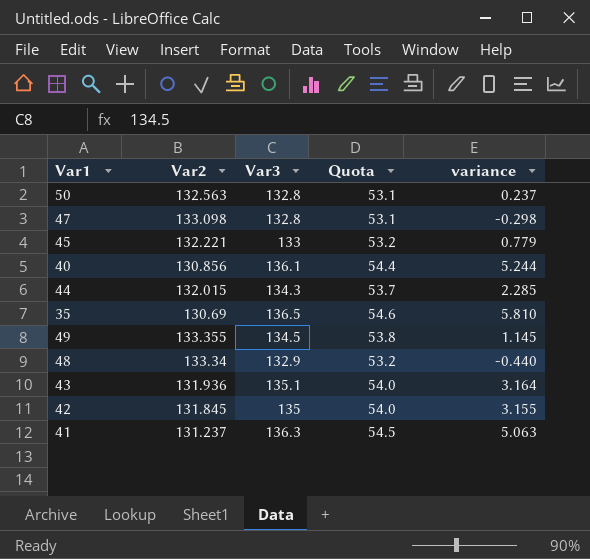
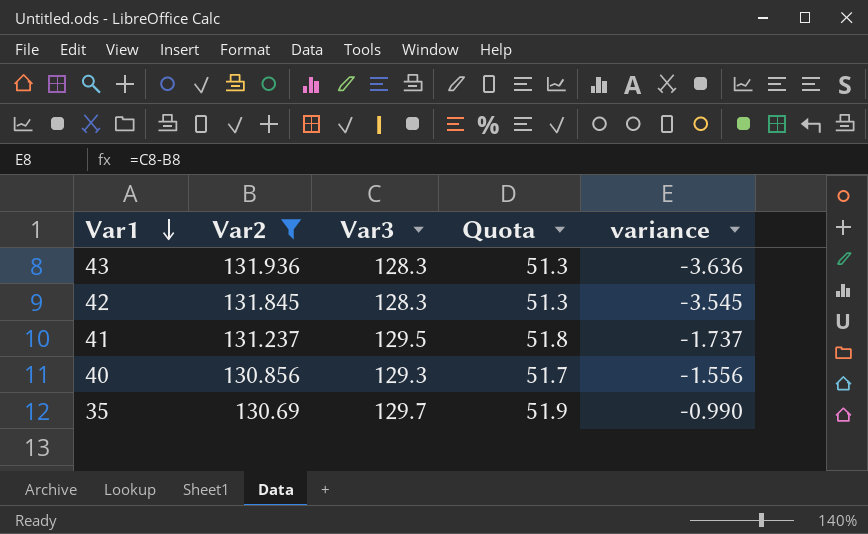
filter: none -> Var2 <= 131.936
row order: none -> Var1 descending
43 | Var3: 135.1 -> 128.3
43 | Quota: 54.0 -> 51.3
43 | variance: 3.164 -> -3.636
42 | Var3: 135 -> 128.3
42 | Quota: 54.0 -> 51.3
42 | variance: 3.155 -> -3.545
41 | Var3: 136.3 -> 129.5
41 | Quota: 54.5 -> 51.8
41 | variance: 5.063 -> -1.737
40 | Var3: 136.1 -> 129.3
40 | Quota: 54.4 -> 51.7
40 | variance: 5.244 -> -1.556
35 | Var3: 136.5 -> 129.7
35 | Quota: 54.6 -> 51.9
35 | variance: 5.810 -> -0.990

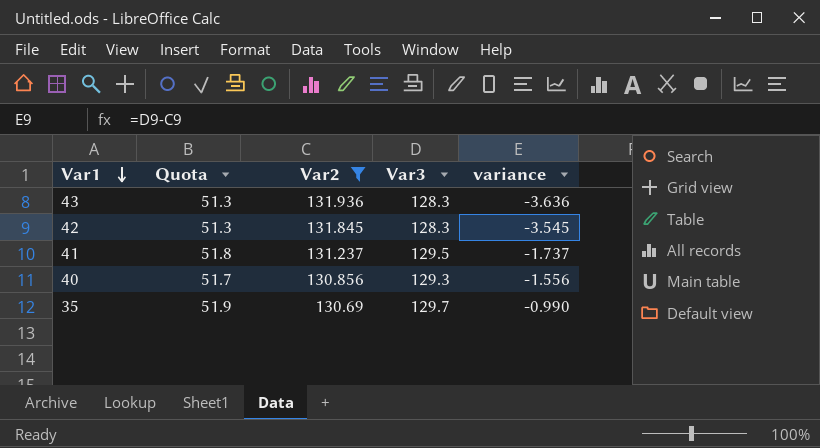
column Quota | position: 4 -> 2

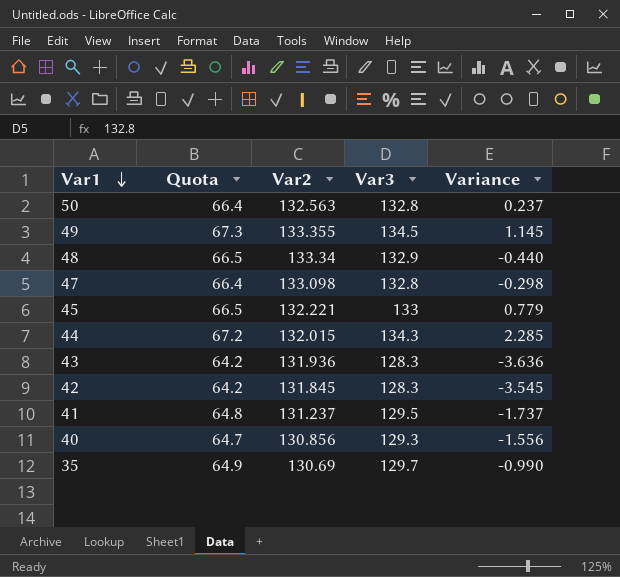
filter: Var2 <= 131.936 -> none
column Quota | formula: [Var3] * 0.4 -> [Var3] * 0.5
column name: variance -> Variance

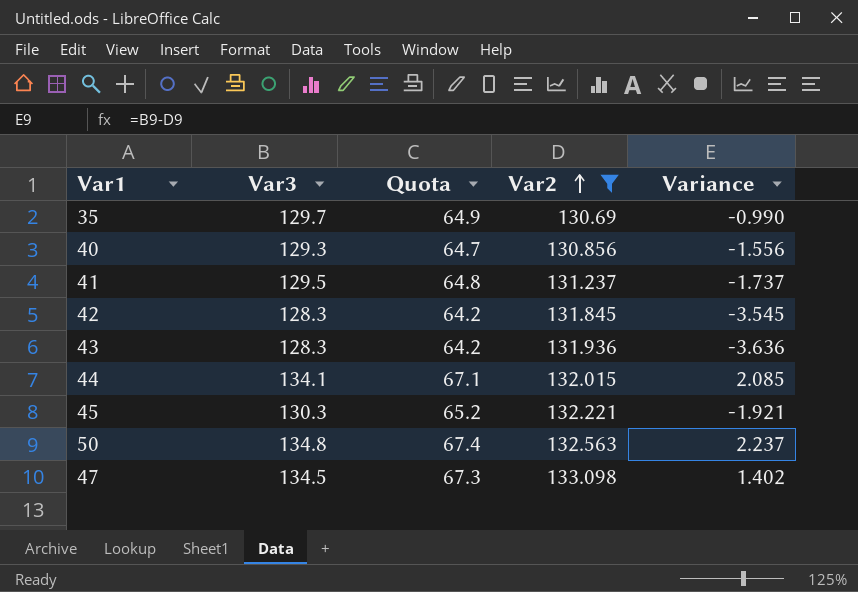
filter: none -> Var2 <= 133.098
row order: Var1 descending -> Var2 ascending
column Var3 | position: 4 -> 2
44 | Var3: 134.3 -> 134.1
44 | Quota: 67.2 -> 67.1
44 | Variance: 2.285 -> 2.085
45 | Var3: 133 -> 130.3
45 | Quota: 66.5 -> 65.2
45 | Variance: 0.779 -> -1.921
50 | Var3: 132.8 -> 134.8
50 | Quota: 66.4 -> 67.4
50 | Variance: 0.237 -> 2.237
47 | Var3: 132.8 -> 134.5
47 | Quota: 66.4 -> 67.3
47 | Variance: -0.298 -> 1.402

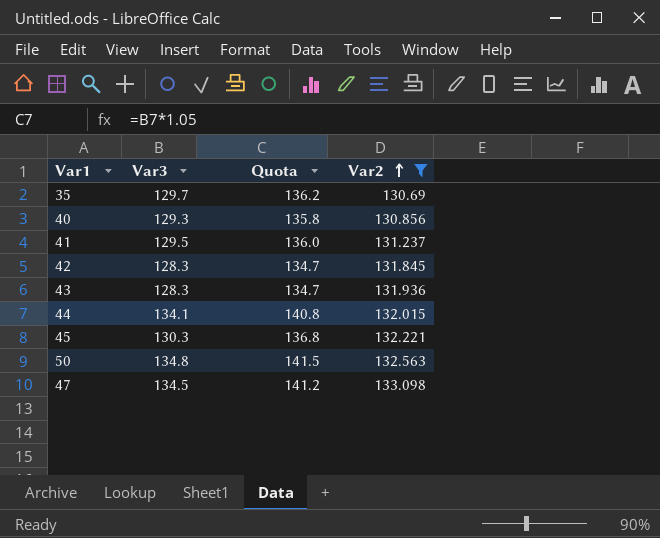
column Variance | formula: [Var3] - [Var2] -> none
column Quota | formula: [Var3] * 0.5 -> [Var3] * 1.05

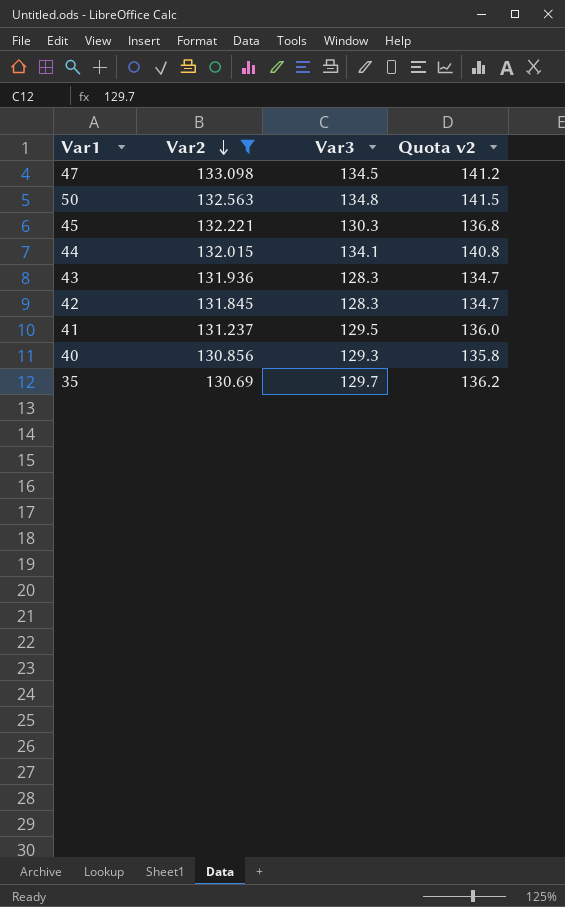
row order: Var2 ascending -> Var2 descending
column Var2 | position: 4 -> 2
column name: Quota -> Quota v2

